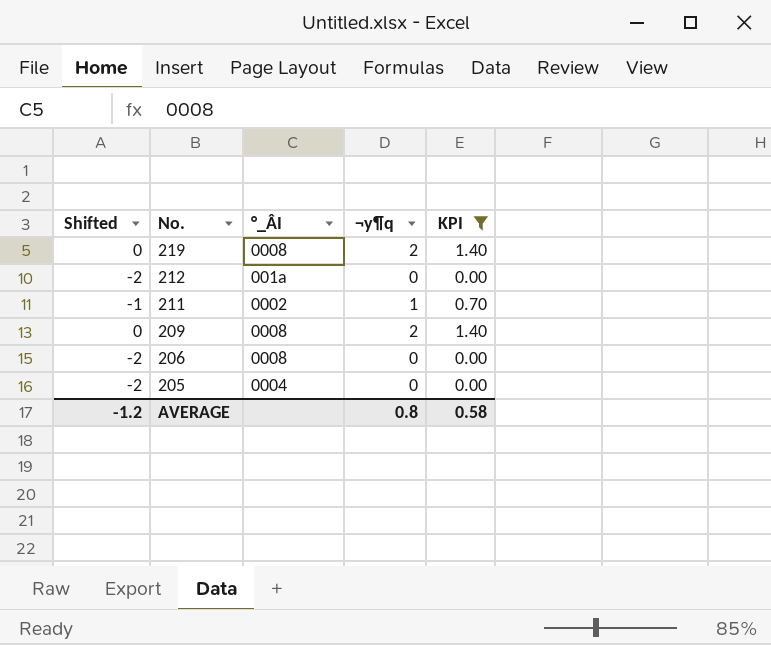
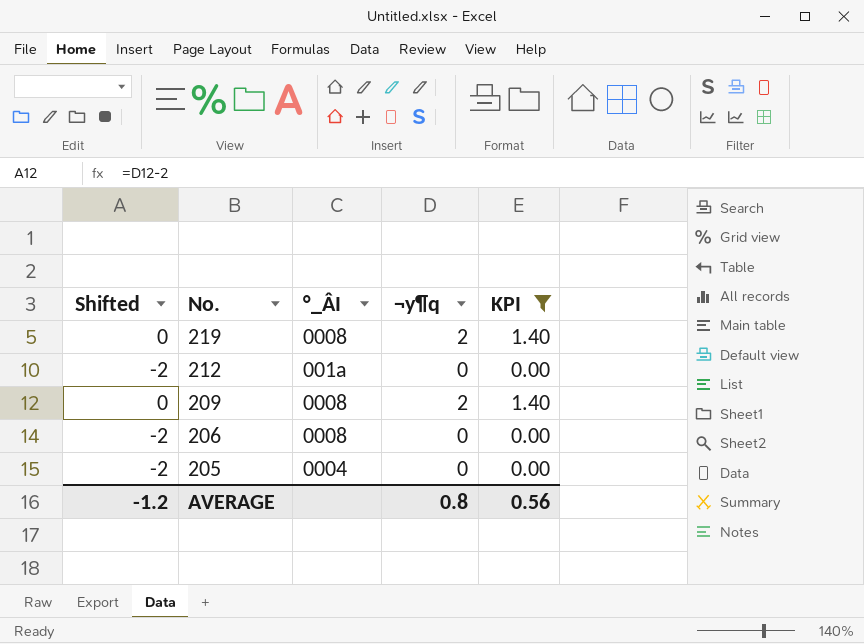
row 211: -1 | 0002 | 1 | 0.70 -> none
AVERAGE | KPI: 0.58 -> 0.56

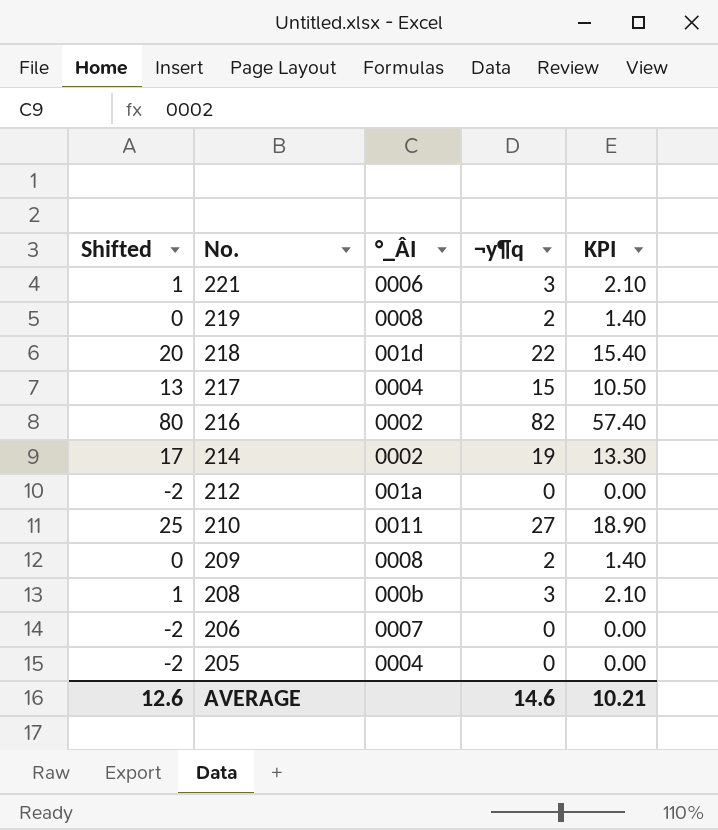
filter: KPI <= 1.40 -> none
206 | °_ÂI: 0008 -> 0007
AVERAGE | Shifted: -1.2 -> 12.6
AVERAGE | ¬y¶q: 0.8 -> 14.6
AVERAGE | KPI: 0.56 -> 10.21

